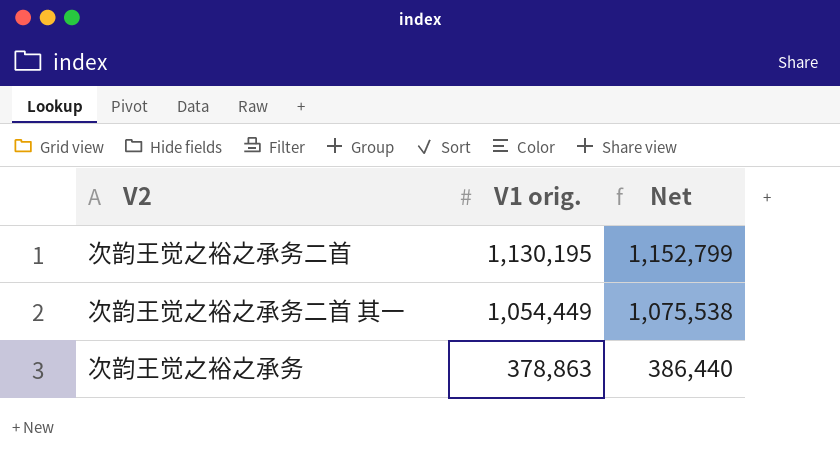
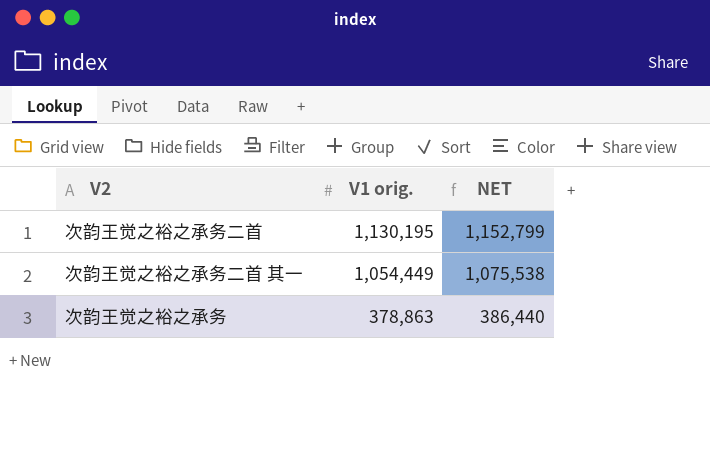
column name: Net -> NET

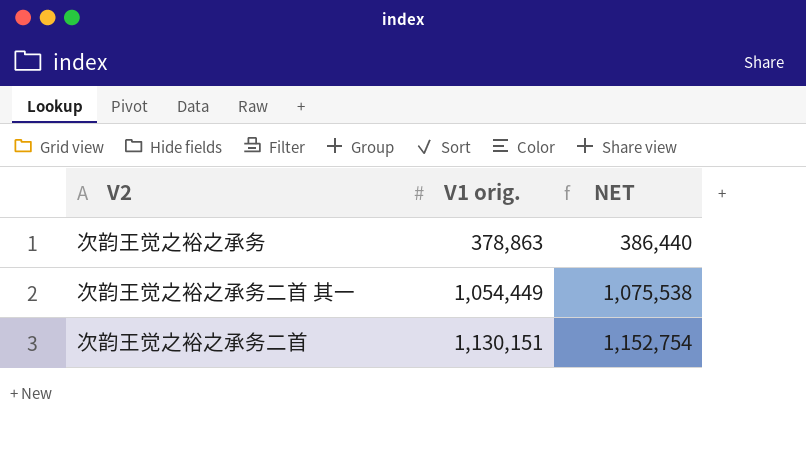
row order: V1 orig. descending -> V1 orig. ascending
次韵王觉之裕之承务二首 | V1 orig.: 1,130,195 -> 1,130,151
次韵王觉之裕之承务二首 | NET: 1,152,799 -> 1,152,754

